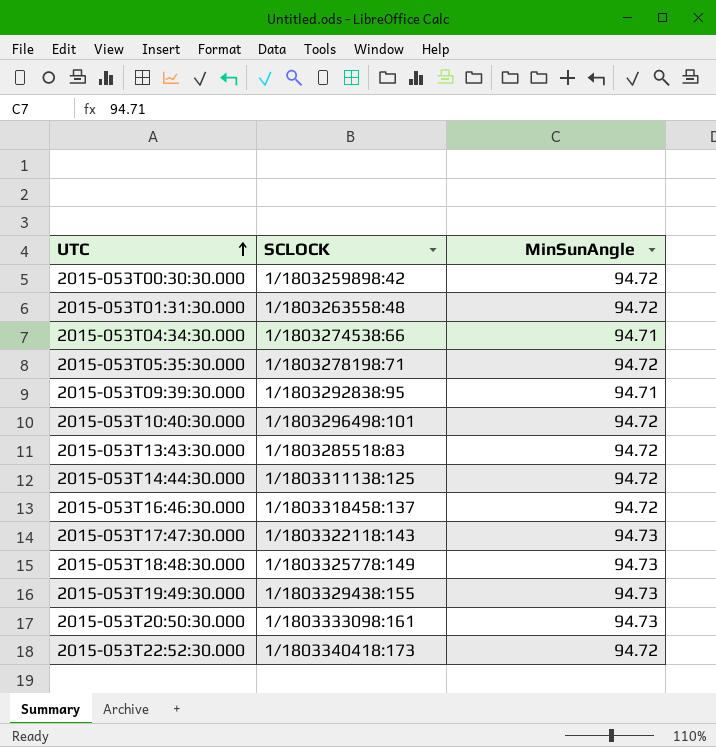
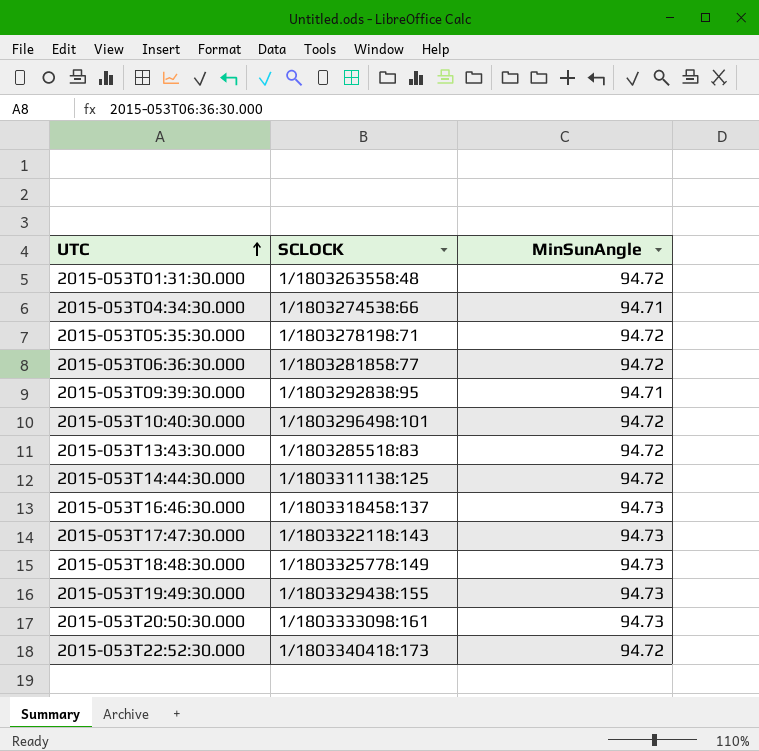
row 2015-053T00:30:30.000: 1/1803259898:42 | 94.72 -> none
row 2015-053T06:36:30.000: none -> 1/1803281858:77 | 94.72
2015-053T16:46:30.000 | MinSunAngle: 94.72 -> 94.73

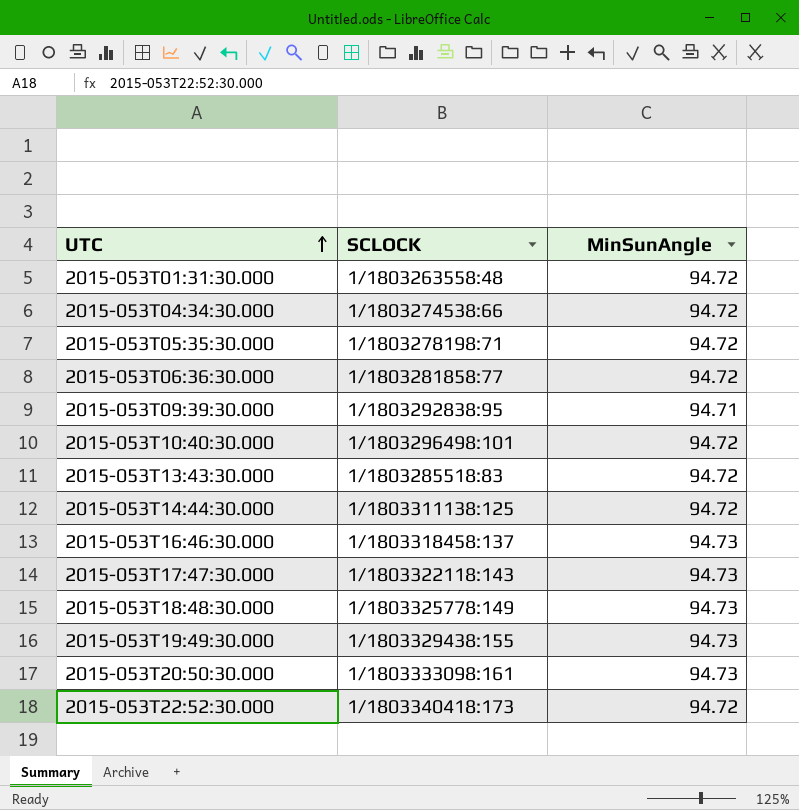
2015-053T04:34:30.000 | MinSunAngle: 94.71 -> 94.72

